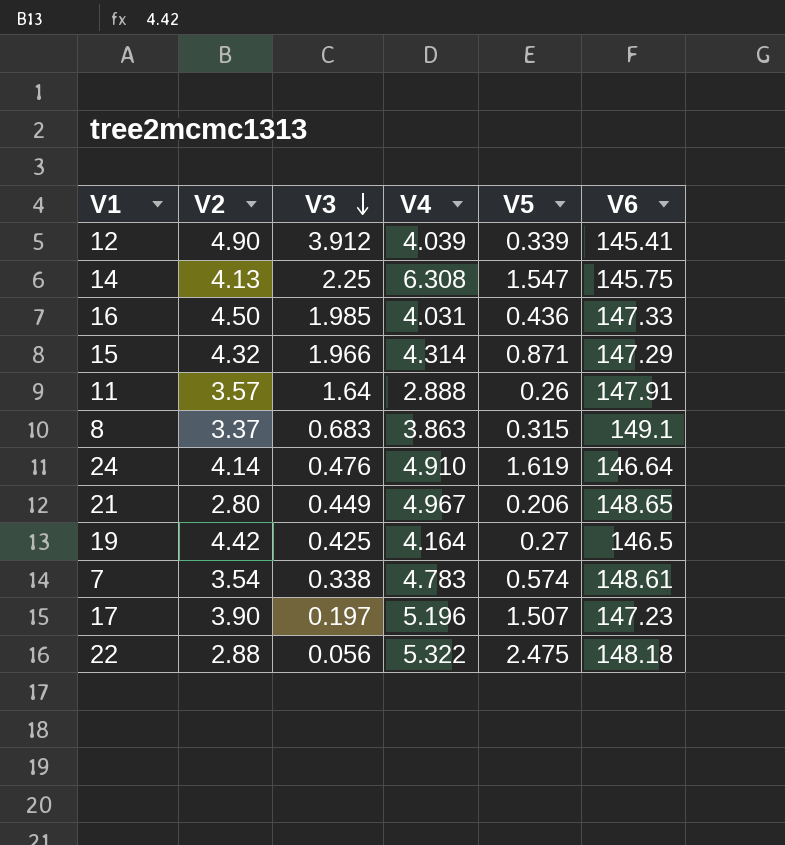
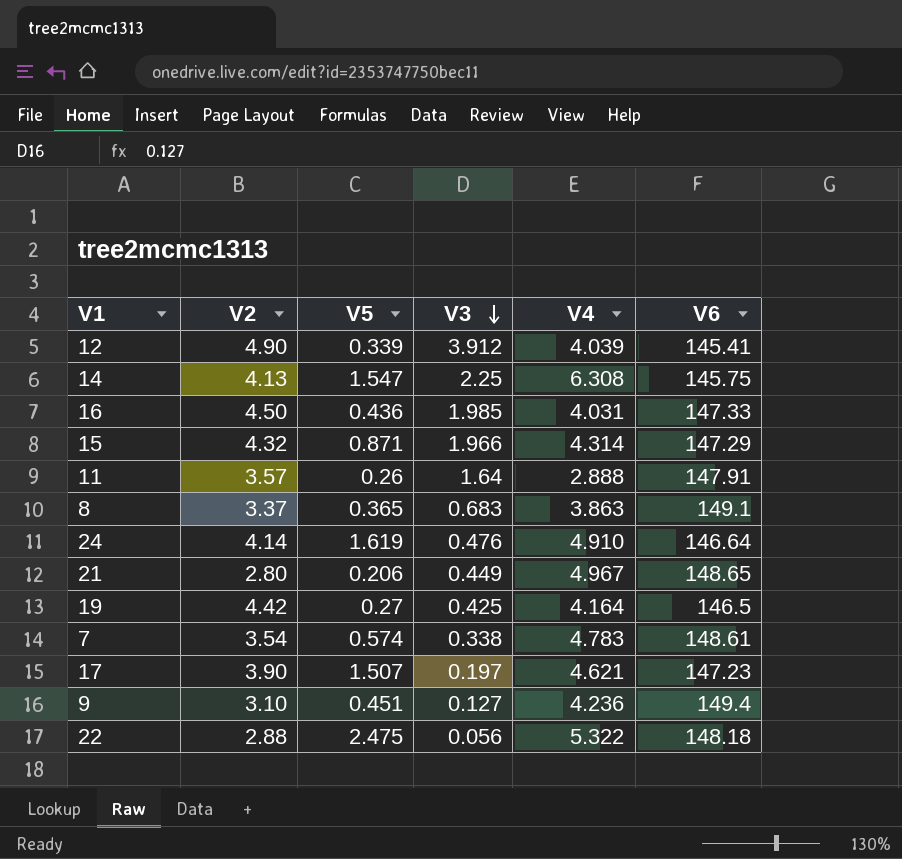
column V5 | position: 5 -> 3
8 | V5: 0.315 -> 0.365
17 | V4: 5.196 -> 4.621
row 9: none -> 3.10 | 0.451 | 0.127 | 4.236 | 149.4

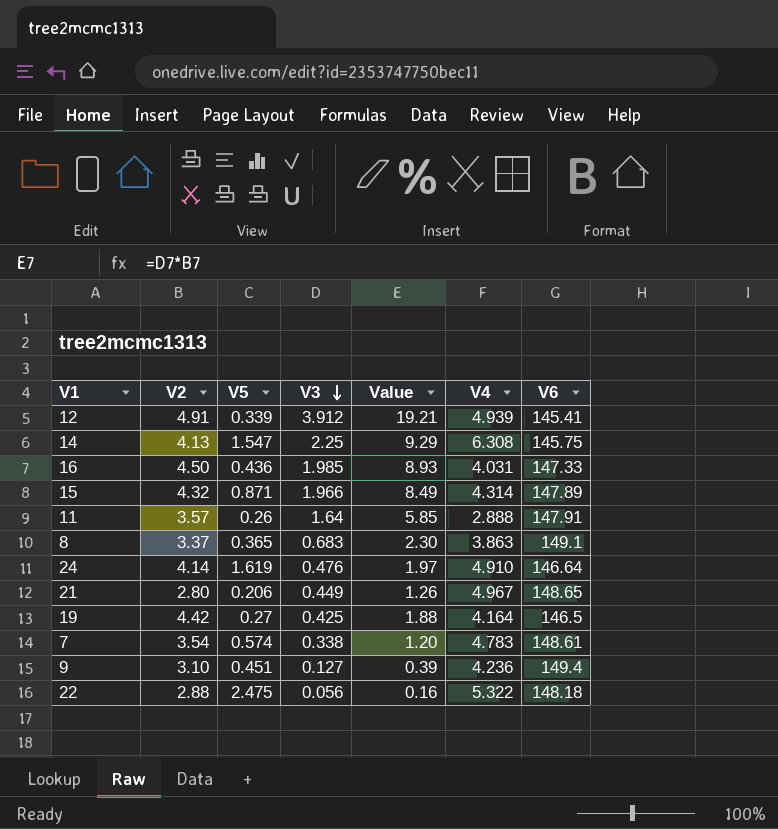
column Value | formula: none -> [V2] * [V3]
row 17: 3.90 | 1.507 | 0.197 | 4.621 | 147.23 -> none
12 | V2: 4.90 -> 4.91
12 | V4: 4.039 -> 4.939
15 | V6: 147.29 -> 147.89

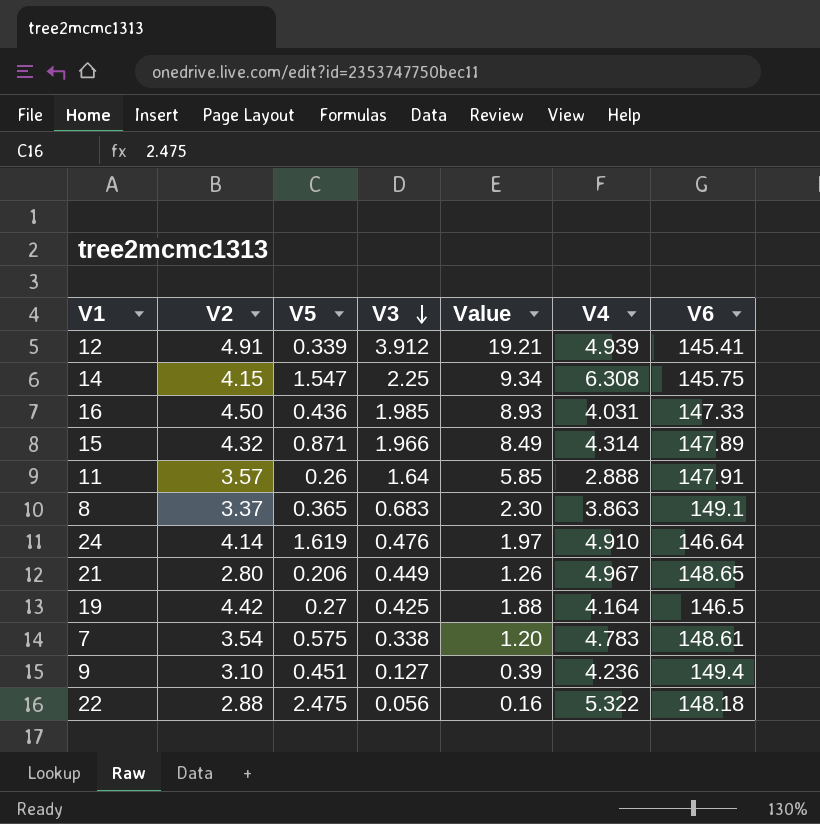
14 | V2: 4.13 -> 4.15
14 | Value: 9.29 -> 9.34
7 | V5: 0.574 -> 0.575

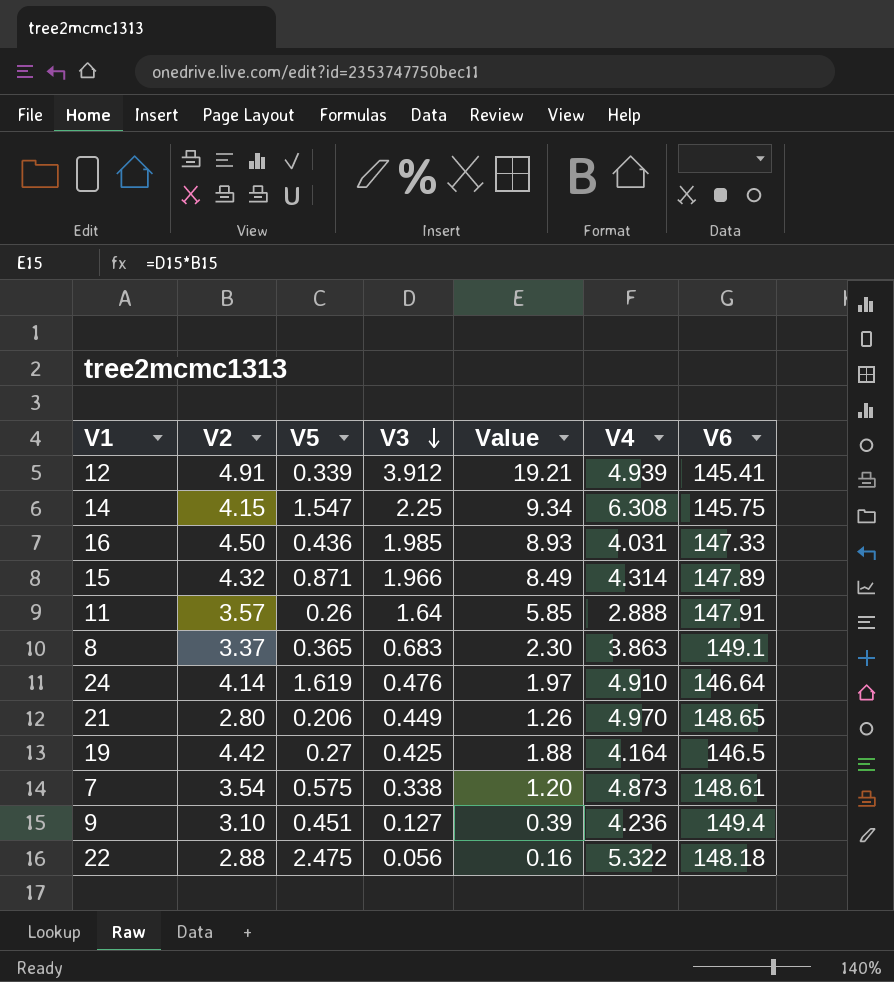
21 | V4: 4.967 -> 4.970
7 | V4: 4.783 -> 4.873

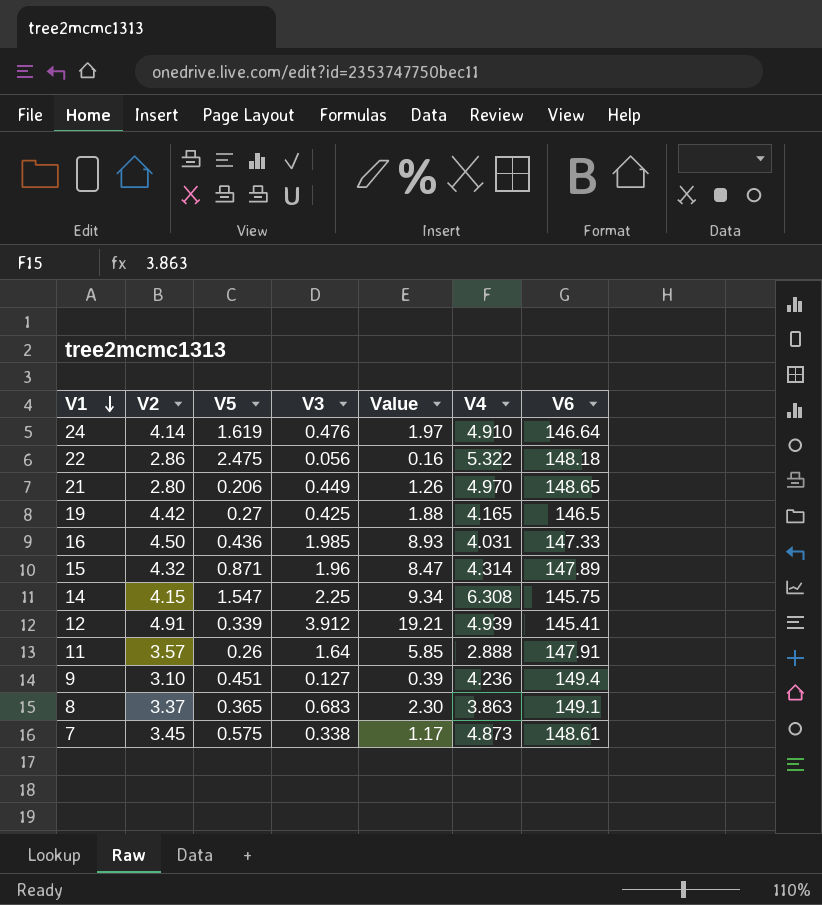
row order: V3 descending -> V1 descending
22 | V2: 2.88 -> 2.86
19 | V4: 4.164 -> 4.165
15 | V3: 1.966 -> 1.96
15 | Value: 8.49 -> 8.47
7 | V2: 3.54 -> 3.45
7 | Value: 1.20 -> 1.17

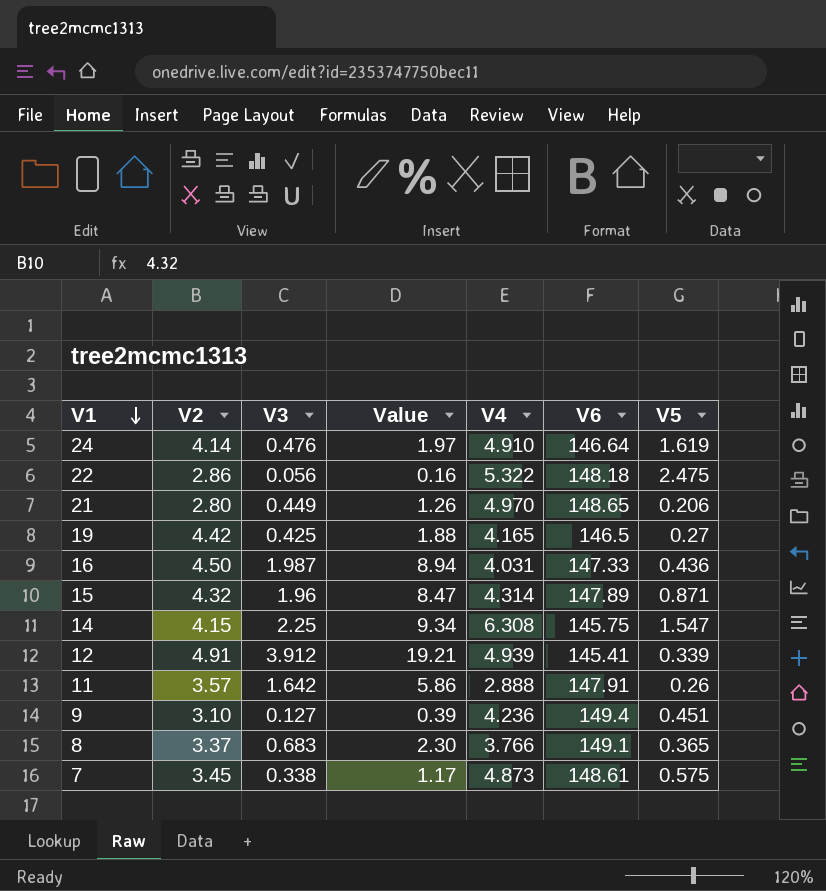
column V5 | position: 3 -> 7
16 | V3: 1.985 -> 1.987
16 | Value: 8.93 -> 8.94
11 | V3: 1.64 -> 1.642
11 | Value: 5.85 -> 5.86
8 | V4: 3.863 -> 3.766

